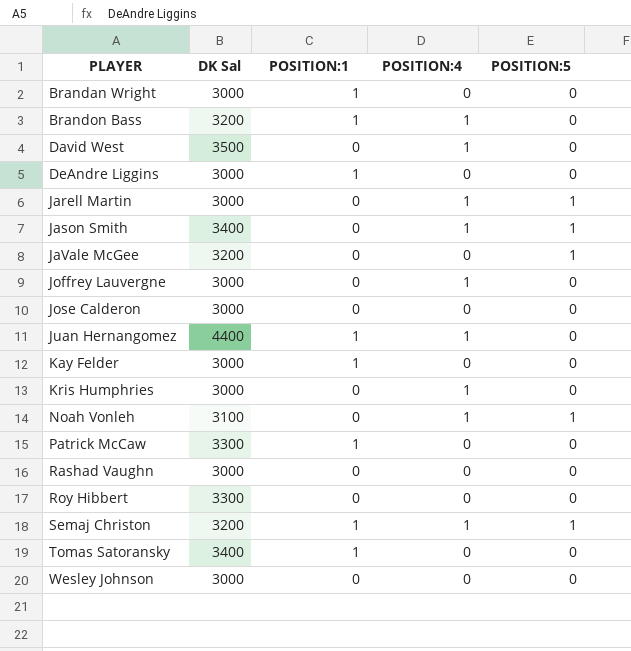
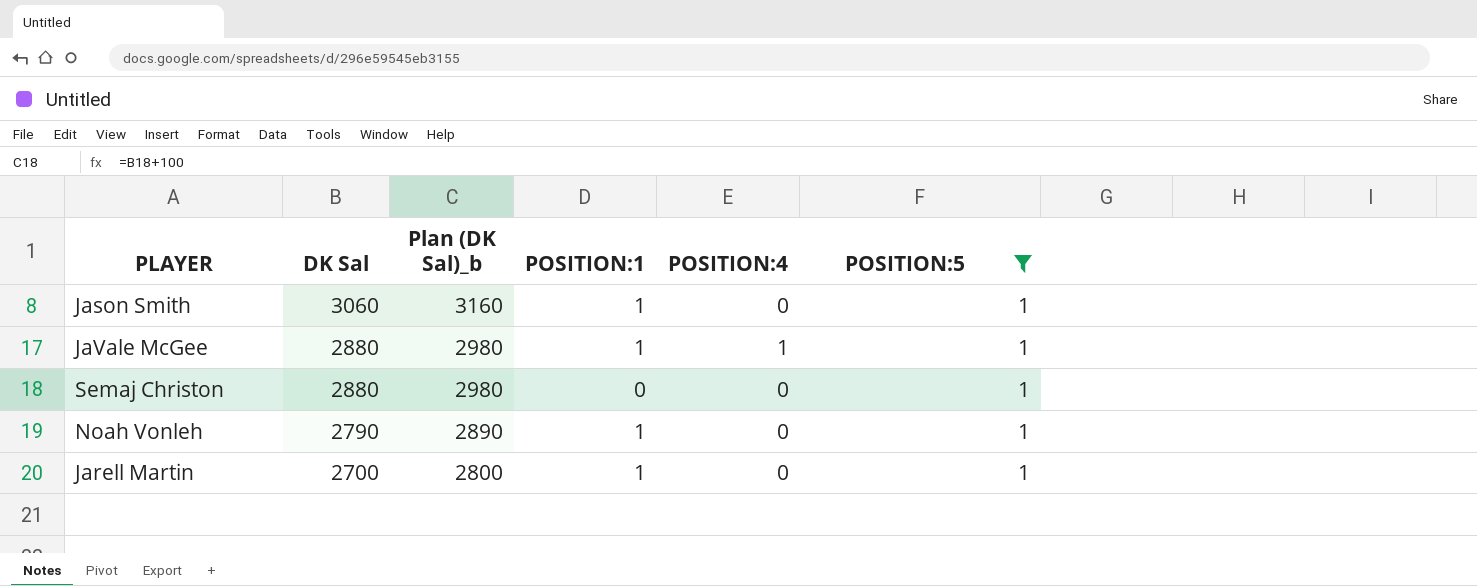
filter: none -> POSITION:5 = 1
row order: PLAYER ascending -> DK Sal descending
column Plan (DK Sal)_b | formula: none -> [DK Sal] + 100
Jason Smith | DK Sal: 3400 -> 3060
Jason Smith | POSITION:1: 0 -> 1
Jason Smith | POSITION:4: 1 -> 0
JaVale McGee | DK Sal: 3200 -> 2880
JaVale McGee | POSITION:1: 0 -> 1
JaVale McGee | POSITION:4: 0 -> 1
Semaj Christon | DK Sal: 3200 -> 2880
Semaj Christon | POSITION:1: 1 -> 0
Semaj Christon | POSITION:4: 1 -> 0
Noah Vonleh | DK Sal: 3100 -> 2790
Noah Vonleh | POSITION:1: 0 -> 1
Noah Vonleh | POSITION:4: 1 -> 0
Jarell Martin | DK Sal: 3000 -> 2700
Jarell Martin | POSITION:1: 0 -> 1
Jarell Martin | POSITION:4: 1 -> 0

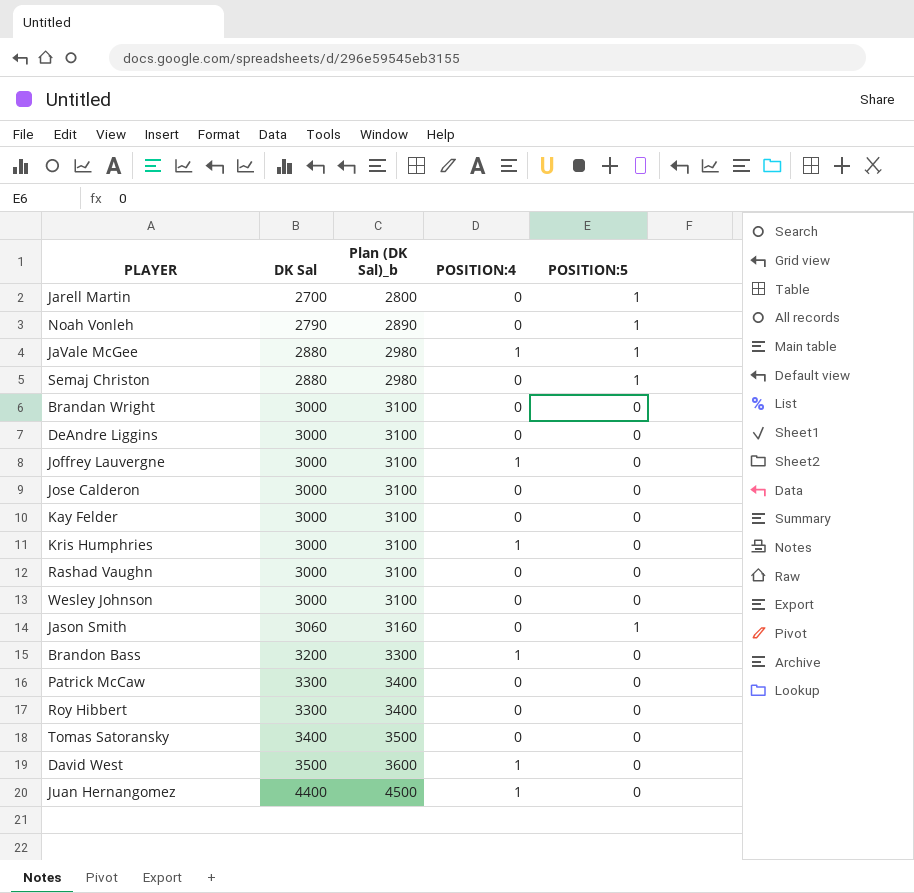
filter: POSITION:5 = 1 -> none
row order: DK Sal descending -> DK Sal ascending
column POSITION:1 | position: 4 -> none

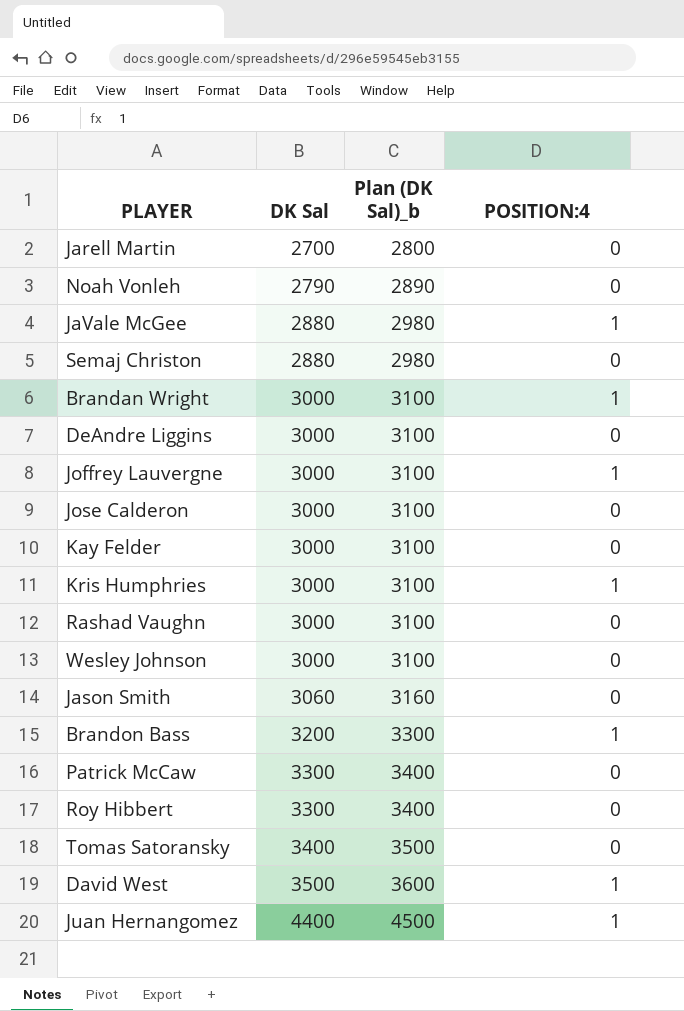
column POSITION:5 | position: 5 -> none
Brandan Wright | POSITION:4: 0 -> 1

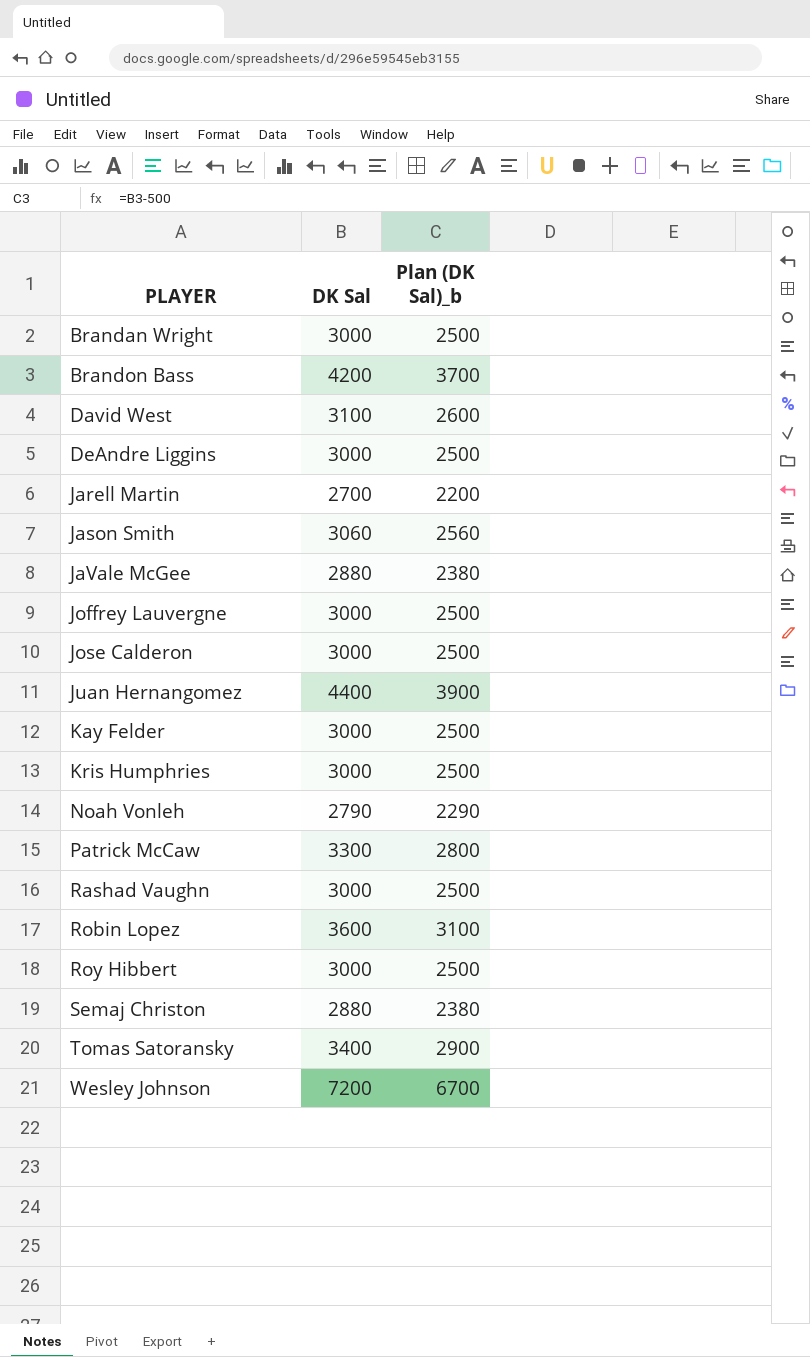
row order: DK Sal ascending -> PLAYER ascending
column POSITION:4 | position: 4 -> none
column Plan (DK Sal)_b | formula: [DK Sal] + 100 -> [DK Sal] - 500
Brandon Bass | DK Sal: 3200 -> 4200
David West | DK Sal: 3500 -> 3100
row Robin Lopez: none -> 3600 | 3100
Roy Hibbert | DK Sal: 3300 -> 3000
Wesley Johnson | DK Sal: 3000 -> 7200

